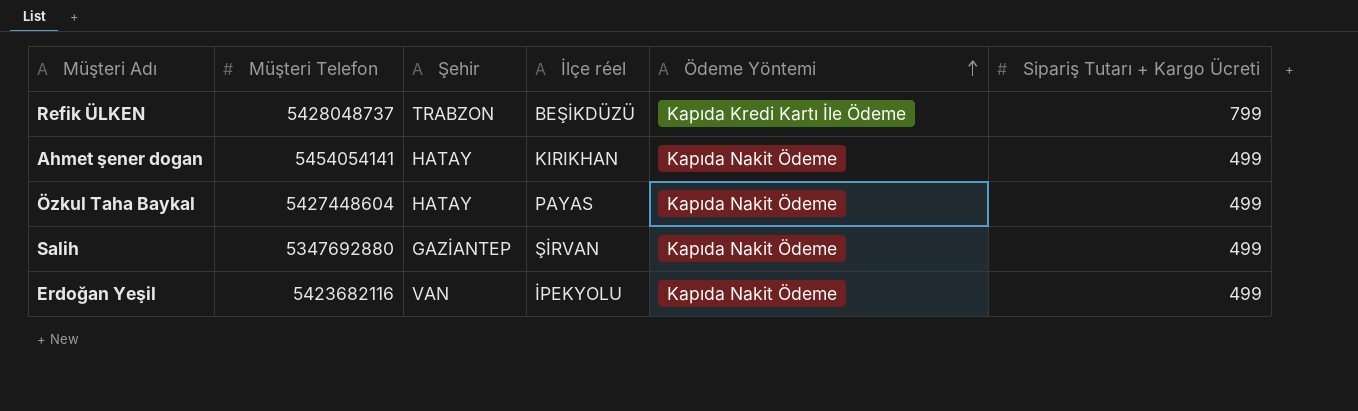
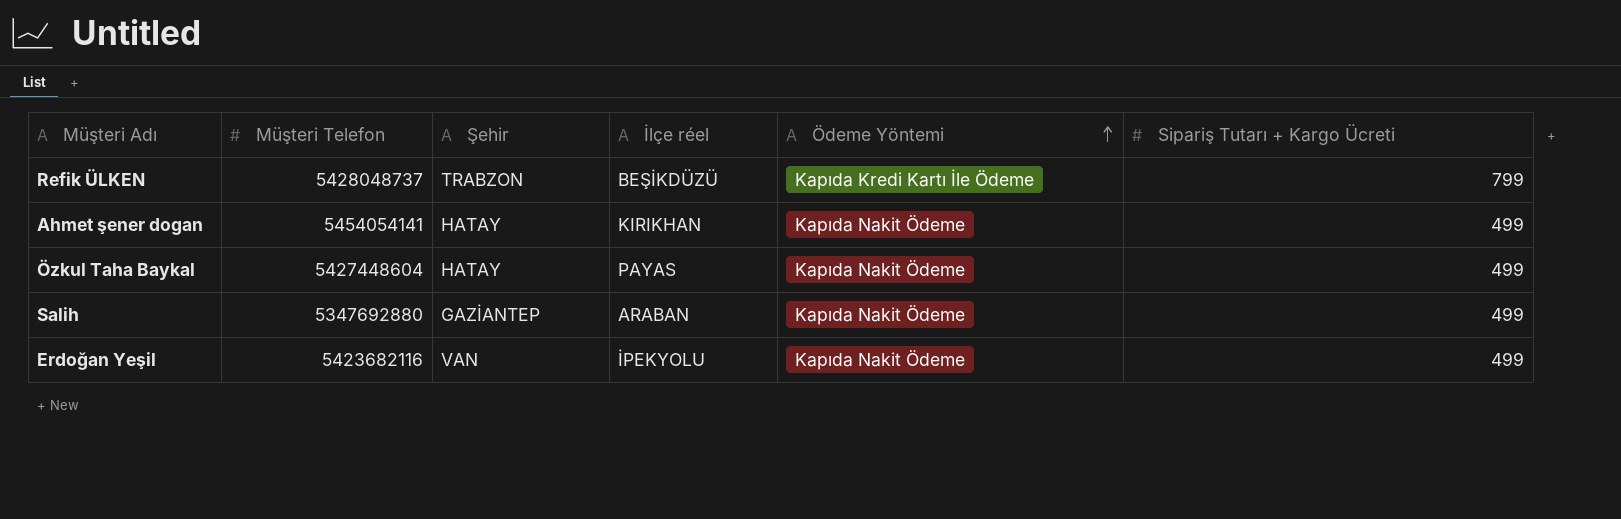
Salih | İlçe réel: ŞİRVAN -> ARABAN

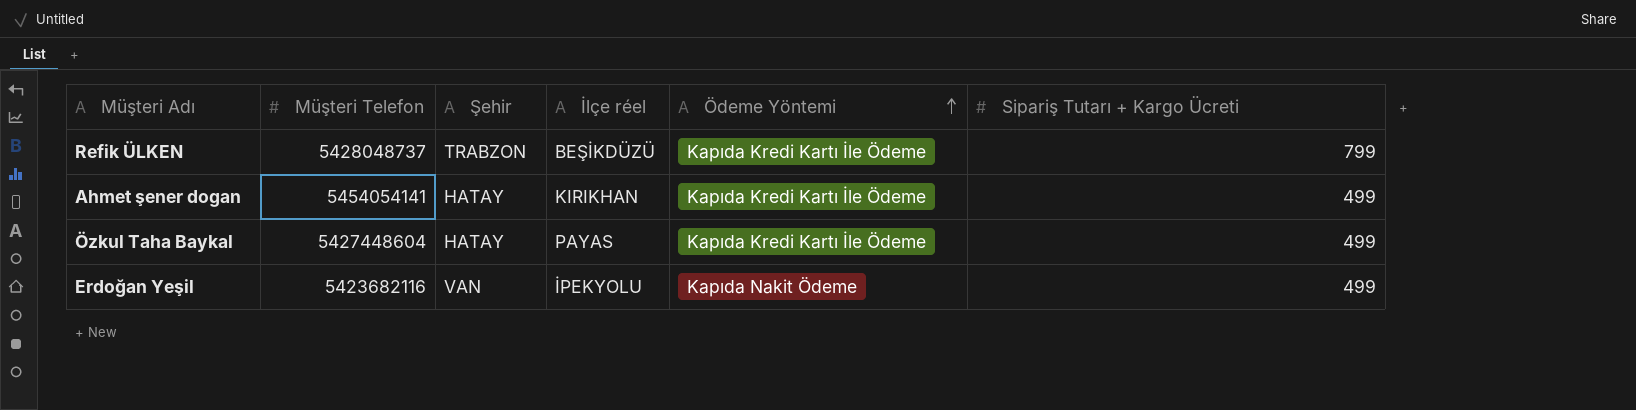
row Salih: 5347692880 | GAZİANTEP | ARABAN | Kapıda Nakit Ödeme | 499 -> none
Ahmet şener dogan | Ödeme Yöntemi: Kapıda Nakit Ödeme -> Kapıda Kredi Kartı İle Ödeme
Özkul Taha Baykal | Ödeme Yöntemi: Kapıda Nakit Ödeme -> Kapıda Kredi Kartı İle Ödeme

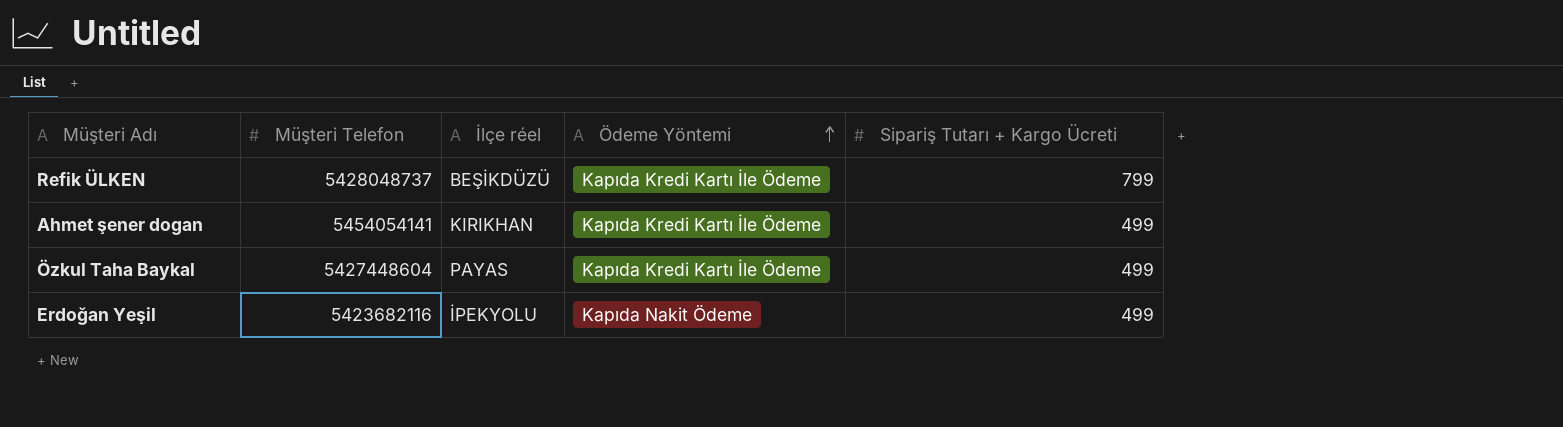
column Şehir | position: 3 -> none

